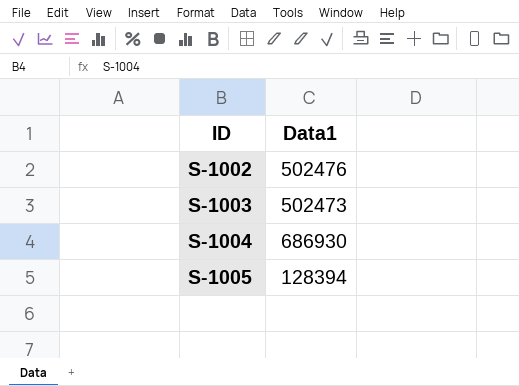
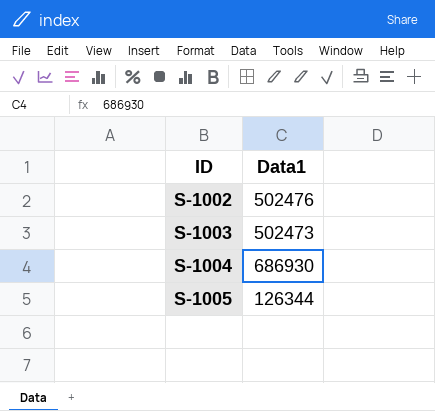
S-1005 | Data1: 128394 -> 126344

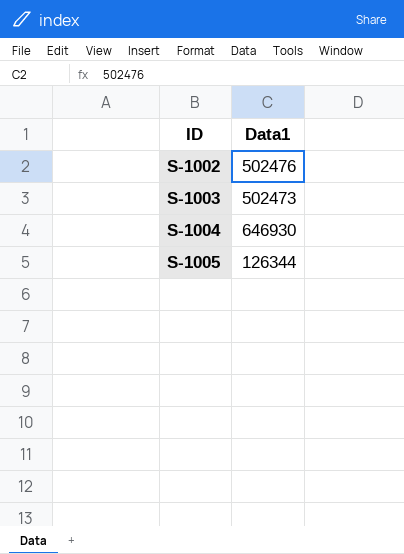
S-1004 | Data1: 686930 -> 646930

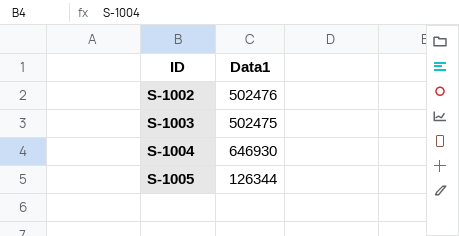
S-1003 | Data1: 502473 -> 502475

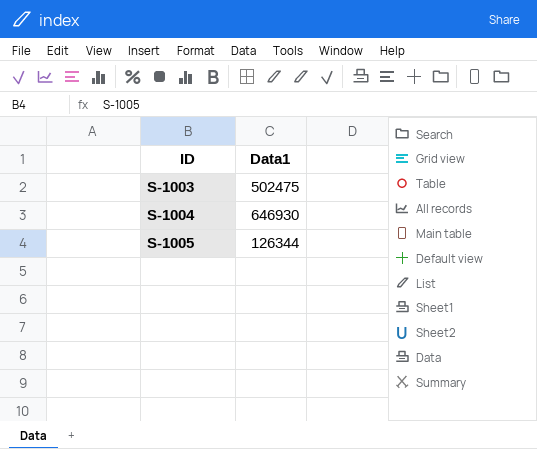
row S-1002: 502476 -> none

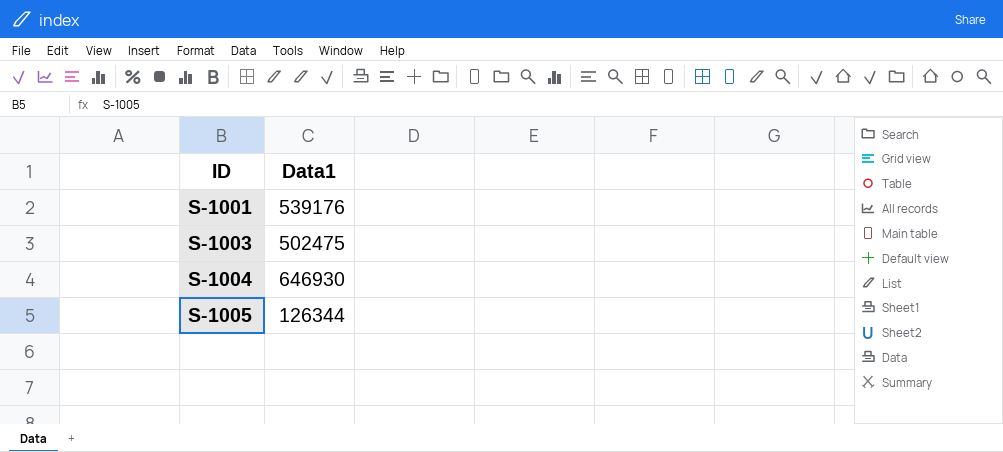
row S-1001: none -> 539176

